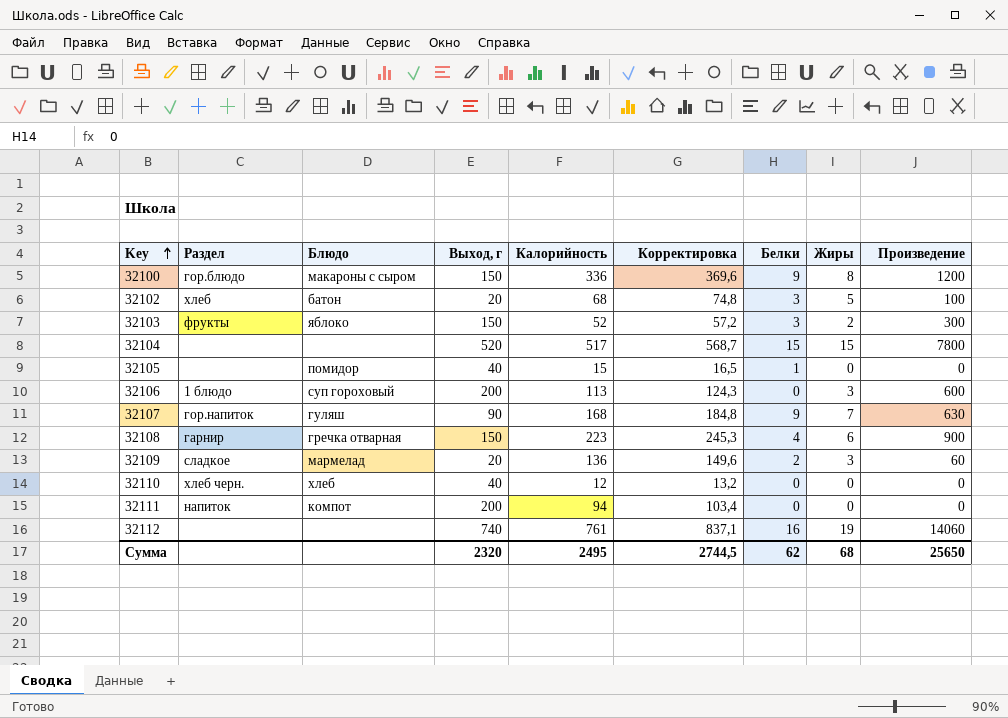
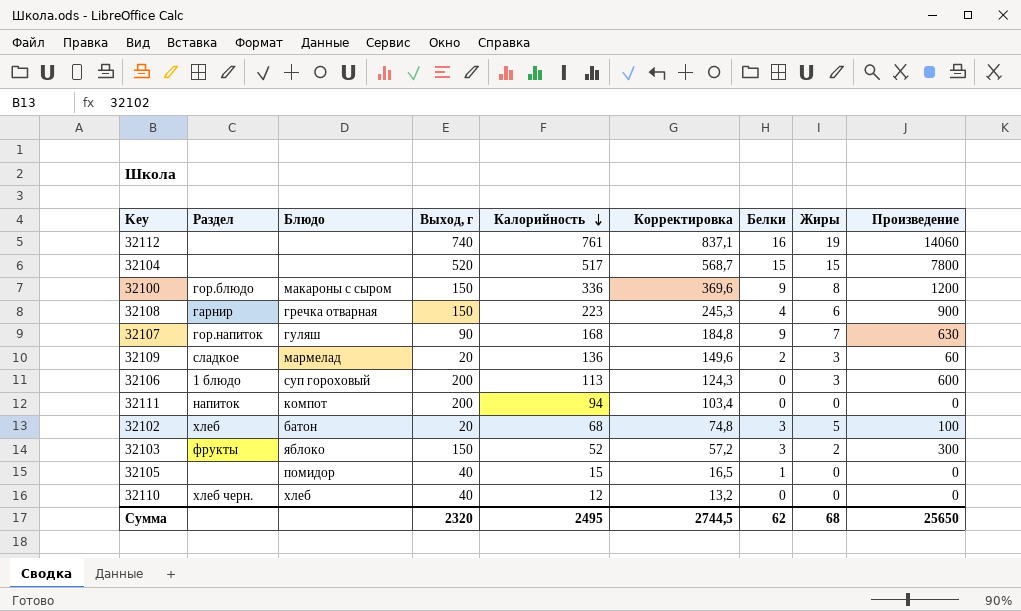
row order: Key ascending -> Калорийность descending

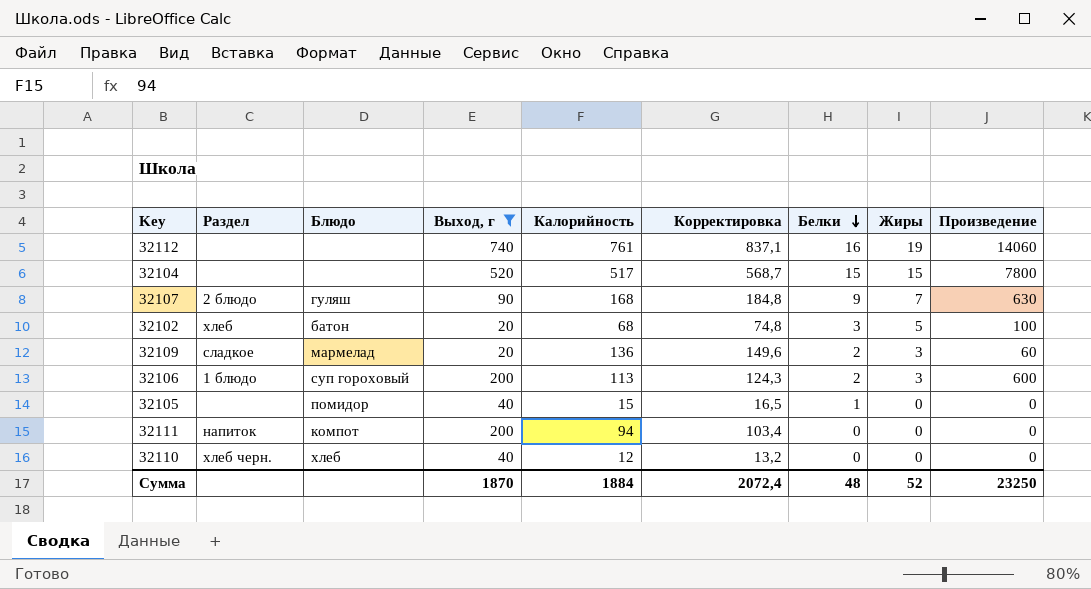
filter: none -> Выход, г != 150
row order: Калорийность descending -> Белки descending
32107 | Раздел: гор.напиток -> 2 блюдо
32106 | Белки: 0 -> 2
Сумма | Выход, г: 2320 -> 1870
Сумма | Калорийность: 2495 -> 1884
Сумма | Корректировка: 2744,5 -> 2072,4
Сумма | Белки: 62 -> 48
Сумма | Жиры: 68 -> 52
Сумма | Произведение: 25650 -> 23250

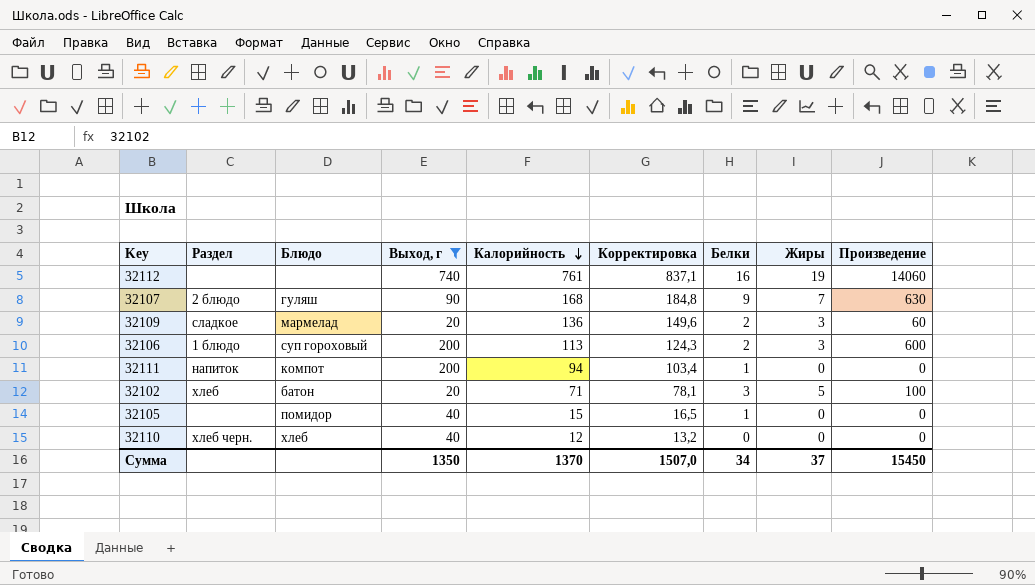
row order: Белки descending -> Калорийность descending
row 32104: none | none | 520 | 517 | 568,7 | 15 | 15 | 7800 -> none
32111 | Белки: 0 -> 1
32102 | Калорийность: 68 -> 71
32102 | Корректировка: 74,8 -> 78,1
Сумма | Выход, г: 1870 -> 1350
Сумма | Калорийность: 1884 -> 1370
Сумма | Корректировка: 2072,4 -> 1507,0
Сумма | Белки: 48 -> 34
Сумма | Жиры: 52 -> 37
Сумма | Произведение: 23250 -> 15450

